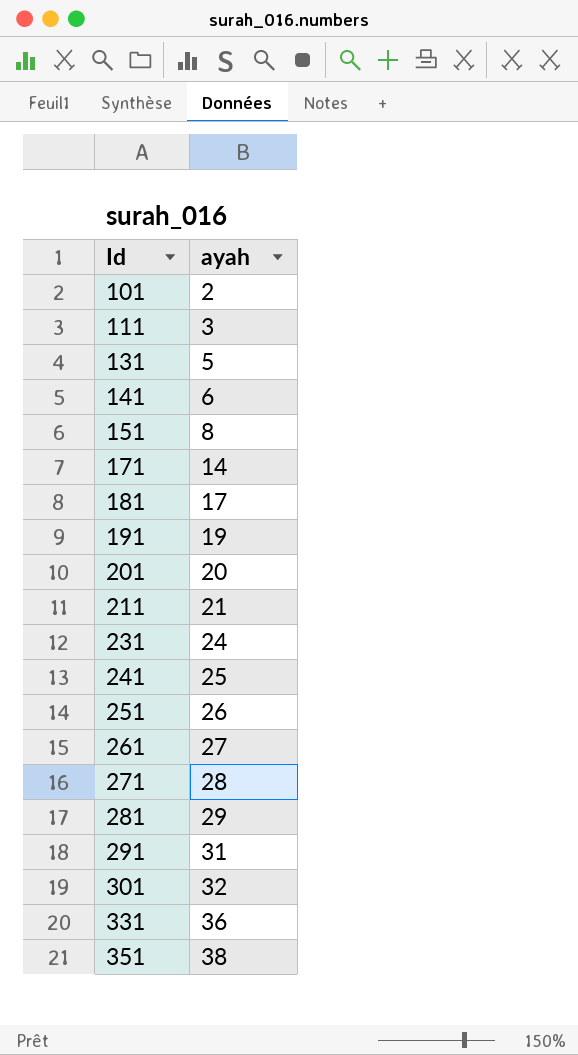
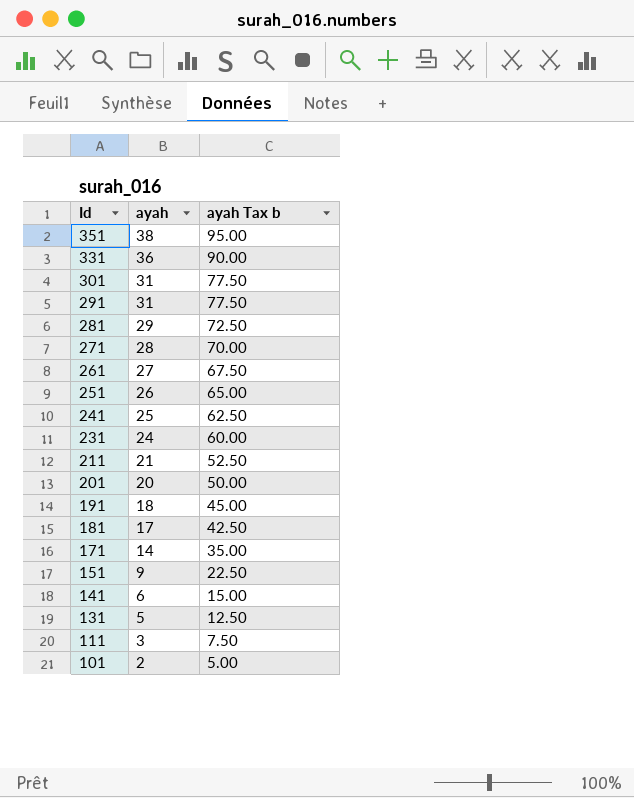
row order: Id ascending -> Id descending
column ayah Tax b | formula: none -> [ayah] * 2.5
301 | ayah: 32 -> 31
191 | ayah: 19 -> 18
151 | ayah: 8 -> 9

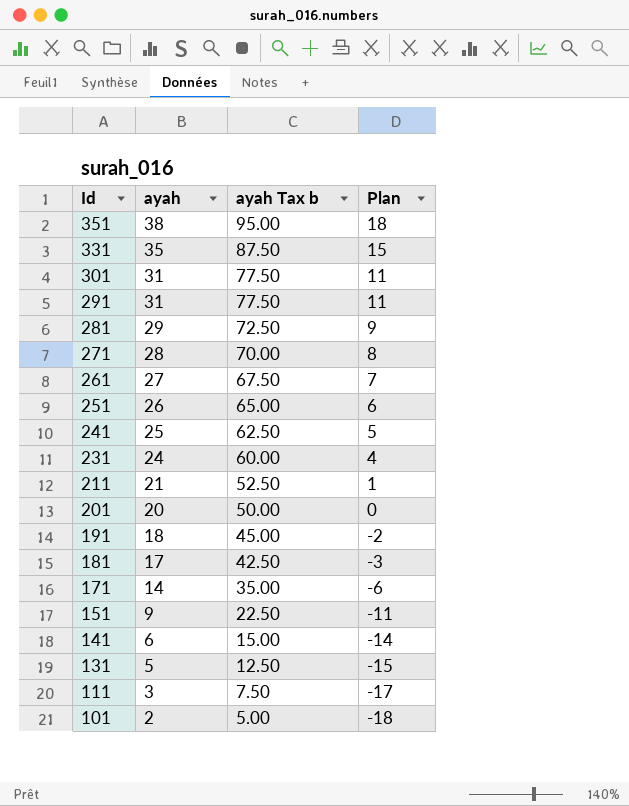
column Plan | formula: none -> [ayah] - 20
331 | ayah: 36 -> 35
331 | ayah Tax b: 90.00 -> 87.50

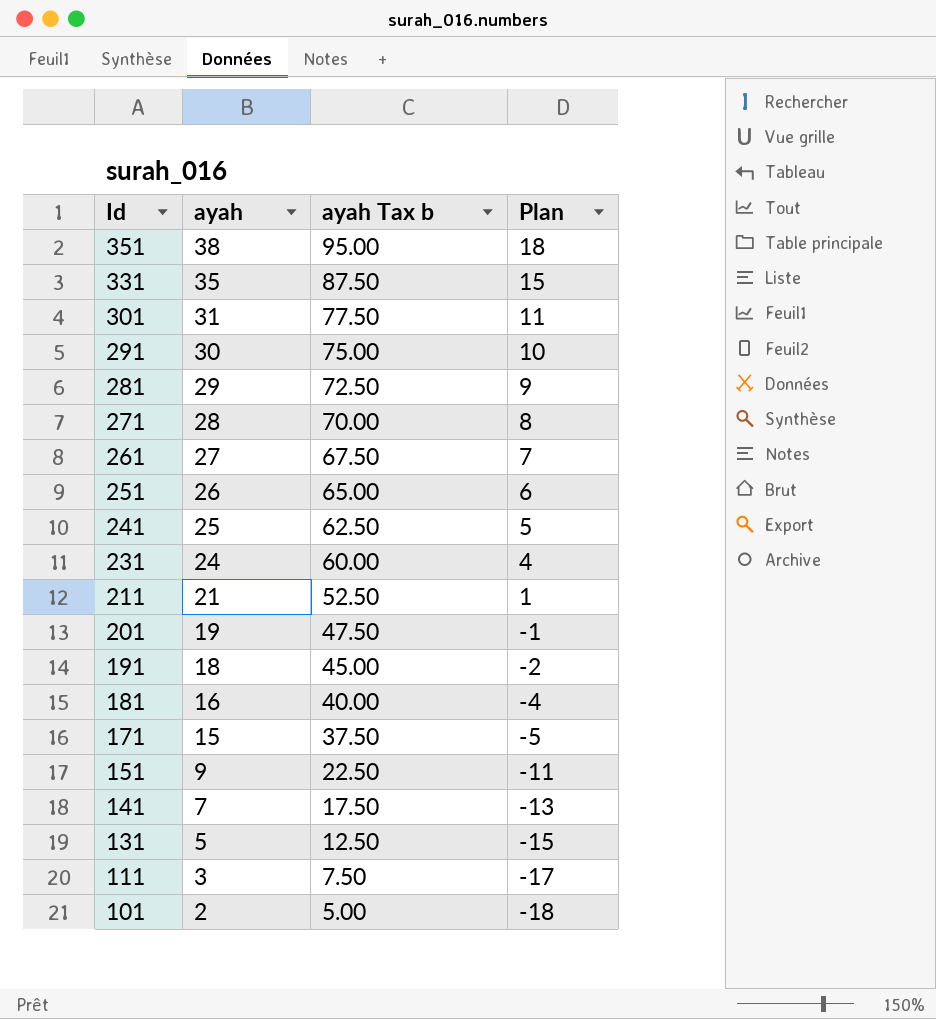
291 | ayah: 31 -> 30
291 | ayah Tax b: 77.50 -> 75.00
291 | Plan: 11 -> 10
201 | ayah: 20 -> 19
201 | ayah Tax b: 50.00 -> 47.50
201 | Plan: 0 -> -1
181 | ayah: 17 -> 16
181 | ayah Tax b: 42.50 -> 40.00
181 | Plan: -3 -> -4
171 | ayah: 14 -> 15
171 | ayah Tax b: 35.00 -> 37.50
171 | Plan: -6 -> -5
141 | ayah: 6 -> 7
141 | ayah Tax b: 15.00 -> 17.50
141 | Plan: -14 -> -13

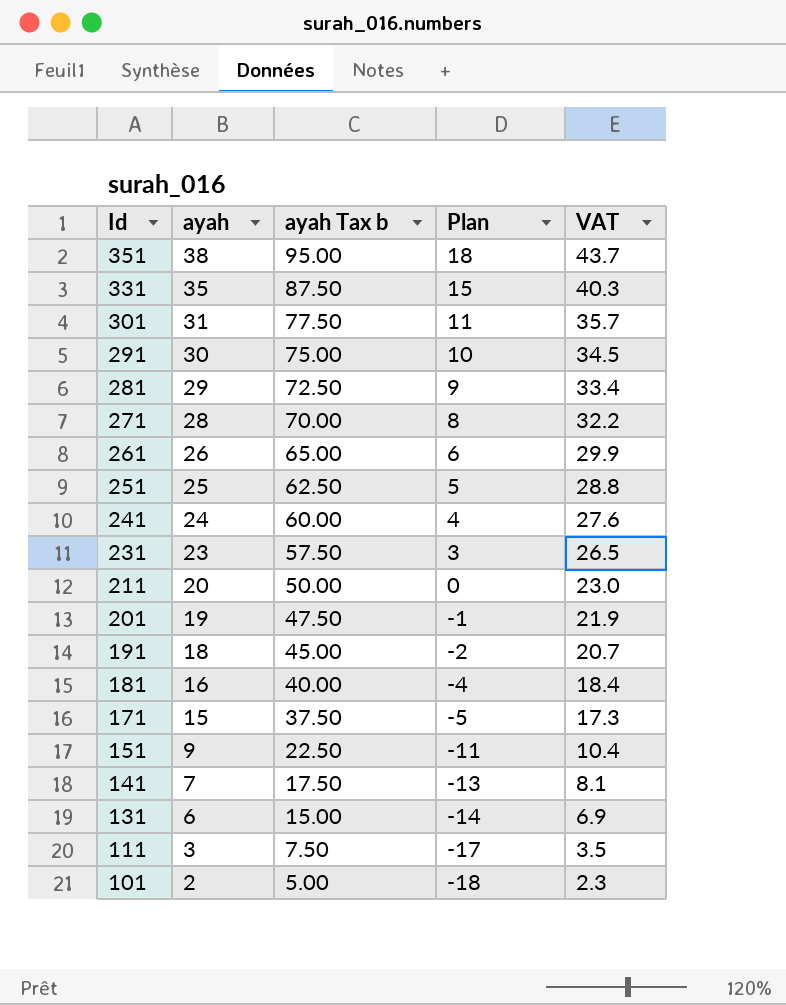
column VAT | formula: none -> [ayah] * 1.15
261 | ayah: 27 -> 26
261 | ayah Tax b: 67.50 -> 65.00
261 | Plan: 7 -> 6
251 | ayah: 26 -> 25
251 | ayah Tax b: 65.00 -> 62.50
251 | Plan: 6 -> 5
241 | ayah: 25 -> 24
241 | ayah Tax b: 62.50 -> 60.00
241 | Plan: 5 -> 4
231 | ayah: 24 -> 23
231 | ayah Tax b: 60.00 -> 57.50
231 | Plan: 4 -> 3
211 | ayah: 21 -> 20
211 | ayah Tax b: 52.50 -> 50.00
211 | Plan: 1 -> 0
131 | ayah: 5 -> 6
131 | ayah Tax b: 12.50 -> 15.00
131 | Plan: -15 -> -14

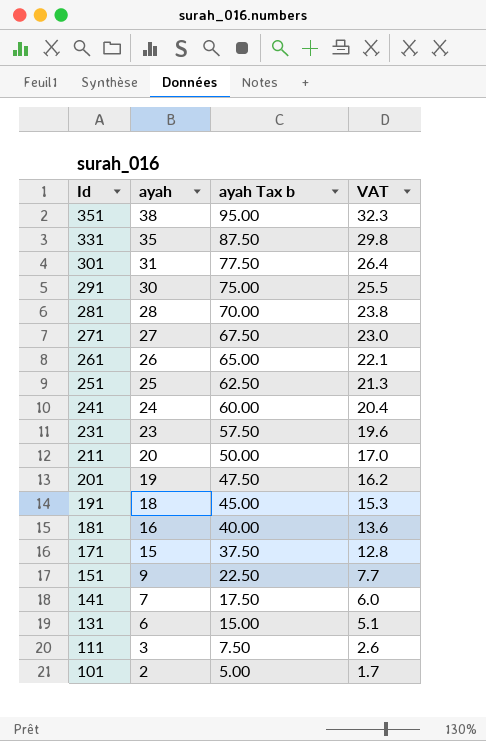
column Plan | formula: [ayah] - 20 -> none
column VAT | formula: [ayah] * 1.15 -> [ayah] * 0.85
281 | ayah: 29 -> 28
281 | ayah Tax b: 72.50 -> 70.00
271 | ayah: 28 -> 27
271 | ayah Tax b: 70.00 -> 67.50

